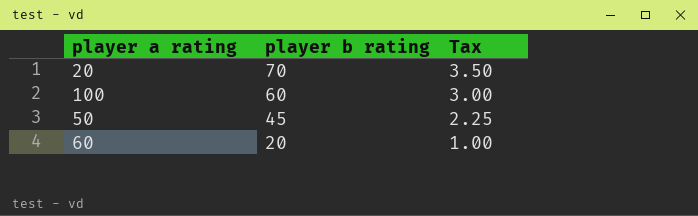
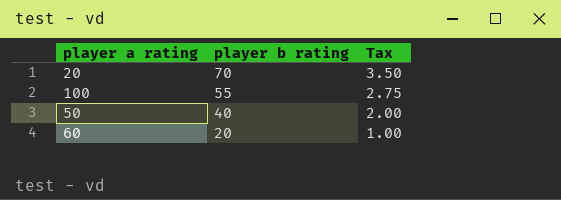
100 | player b rating: 60 -> 55
100 | Tax: 3.00 -> 2.75
50 | player b rating: 45 -> 40
50 | Tax: 2.25 -> 2.00

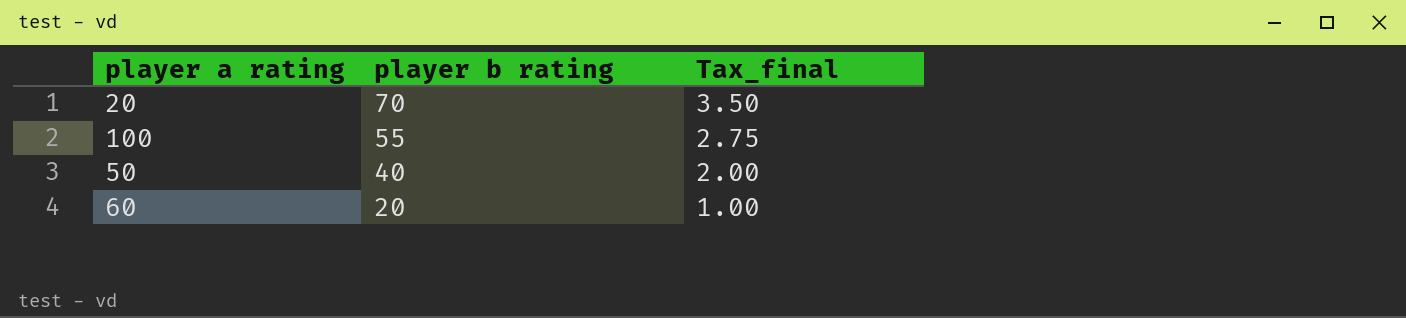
column name: Tax -> Tax_final

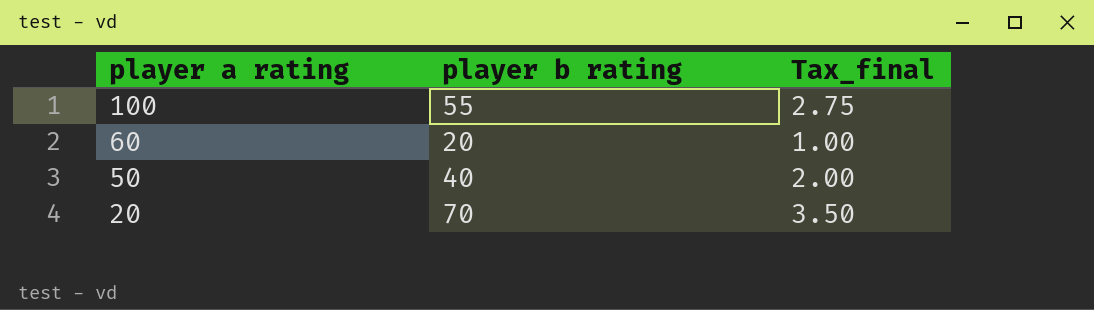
row order: player b rating descending -> player a rating descending

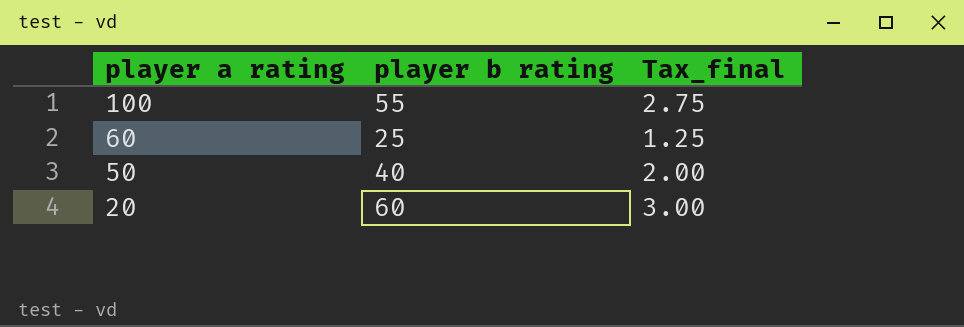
60 | player b rating: 20 -> 25
60 | Tax_final: 1.00 -> 1.25
20 | player b rating: 70 -> 60
20 | Tax_final: 3.50 -> 3.00

